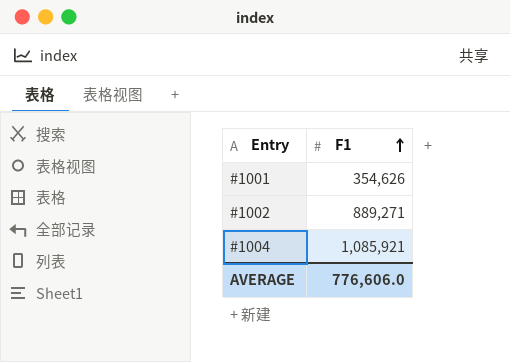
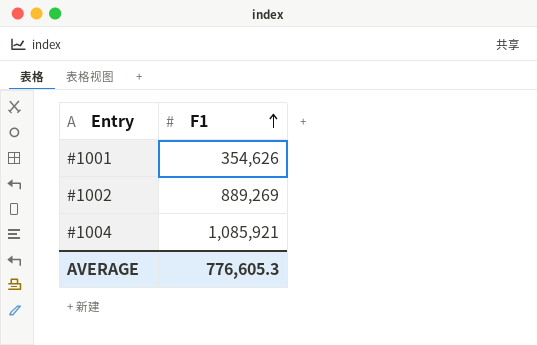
#1002 | F1: 889,271 -> 889,269
AVERAGE | F1: 776,606.0 -> 776,605.3

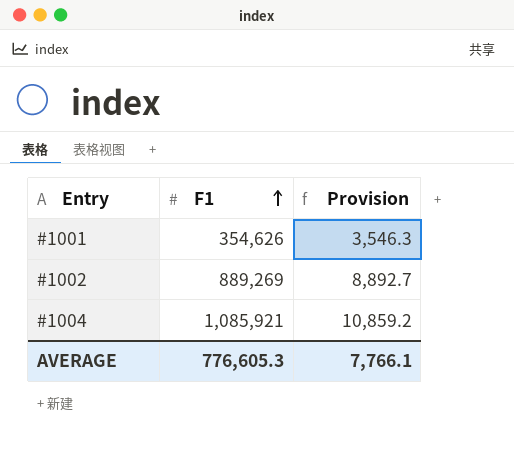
column Provision | formula: none -> [F1] * 0.01

